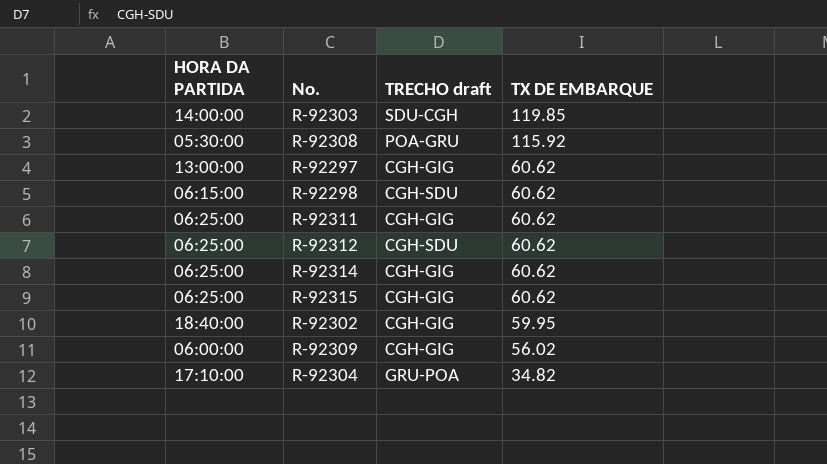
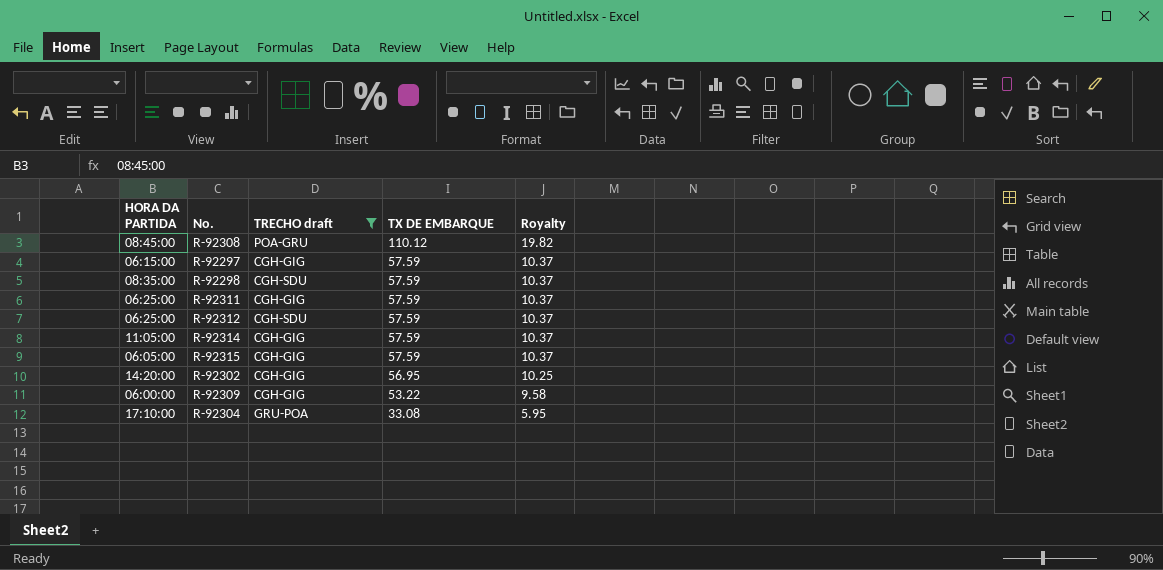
filter: none -> TRECHO draft != SDU-CGH
column Royalty | formula: none -> [TX DE EMBARQUE] * 0.18
R-92308 | HORA DA PARTIDA: 05:30:00 -> 08:45:00
R-92308 | TX DE EMBARQUE: 115.92 -> 110.12
R-92297 | HORA DA PARTIDA: 13:00:00 -> 06:15:00
R-92297 | TX DE EMBARQUE: 60.62 -> 57.59
R-92298 | HORA DA PARTIDA: 06:15:00 -> 08:35:00
R-92298 | TX DE EMBARQUE: 60.62 -> 57.59
R-92311 | TX DE EMBARQUE: 60.62 -> 57.59
R-92312 | TX DE EMBARQUE: 60.62 -> 57.59
R-92314 | HORA DA PARTIDA: 06:25:00 -> 11:05:00
R-92314 | TX DE EMBARQUE: 60.62 -> 57.59
R-92315 | HORA DA PARTIDA: 06:25:00 -> 06:05:00
R-92315 | TX DE EMBARQUE: 60.62 -> 57.59
R-92302 | HORA DA PARTIDA: 18:40:00 -> 14:20:00
R-92302 | TX DE EMBARQUE: 59.95 -> 56.95
R-92309 | TX DE EMBARQUE: 56.02 -> 53.22
R-92304 | TX DE EMBARQUE: 34.82 -> 33.08

